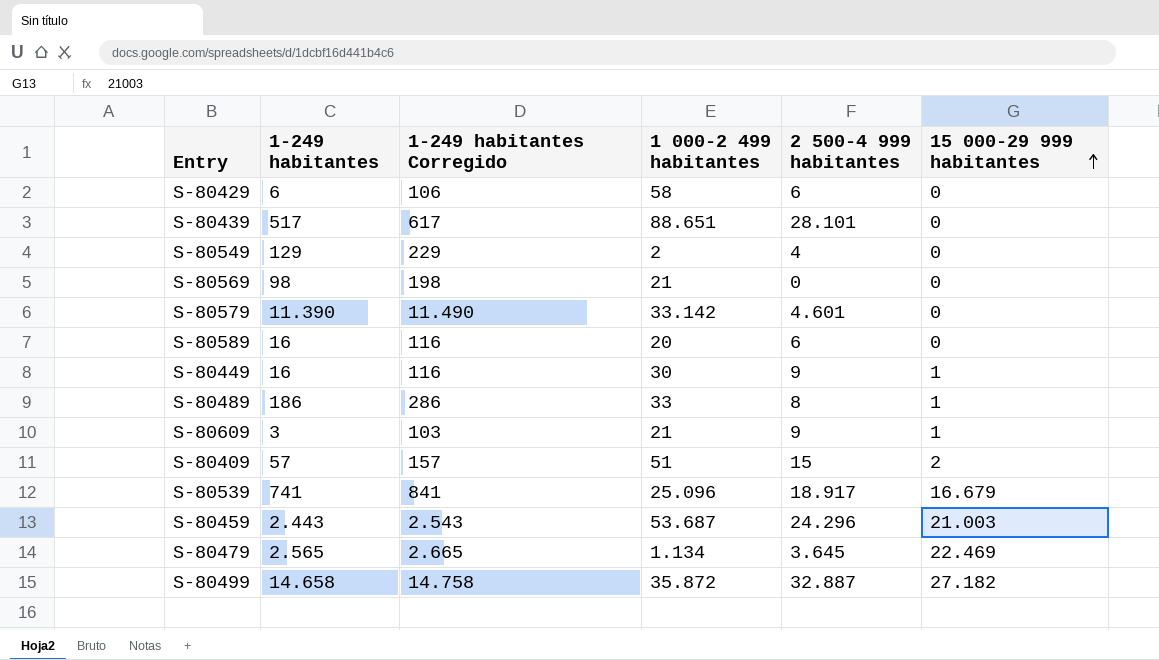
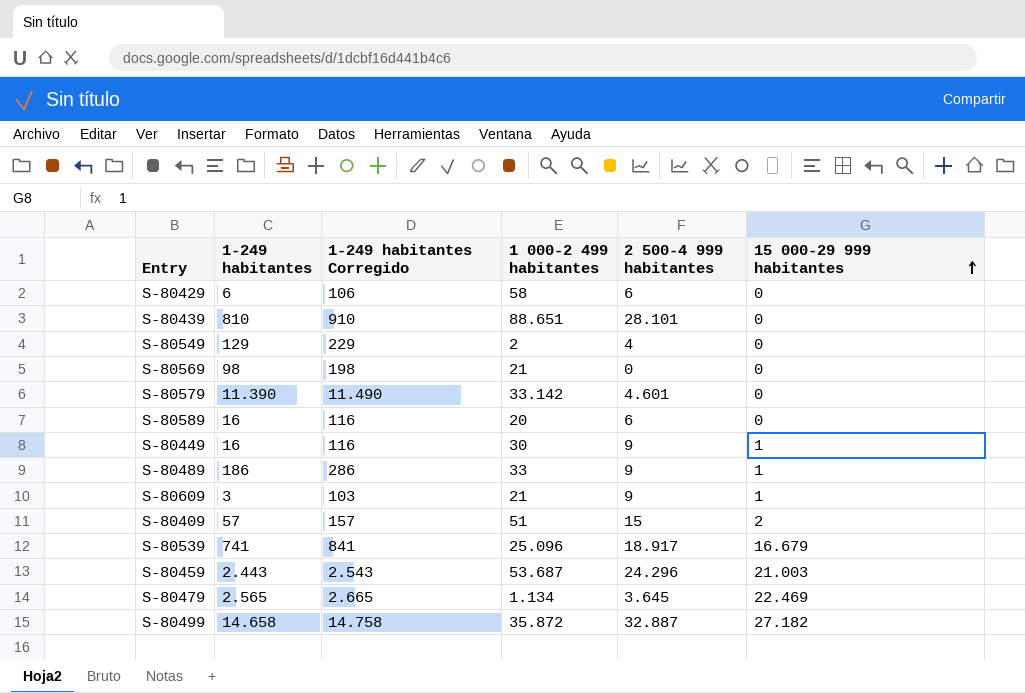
S-80439 | 1-249 habitantes: 517 -> 810
S-80439 | 1-249 habitantes Corregido: 617 -> 910
S-80489 | 2 500-4 999 habitantes: 8 -> 9

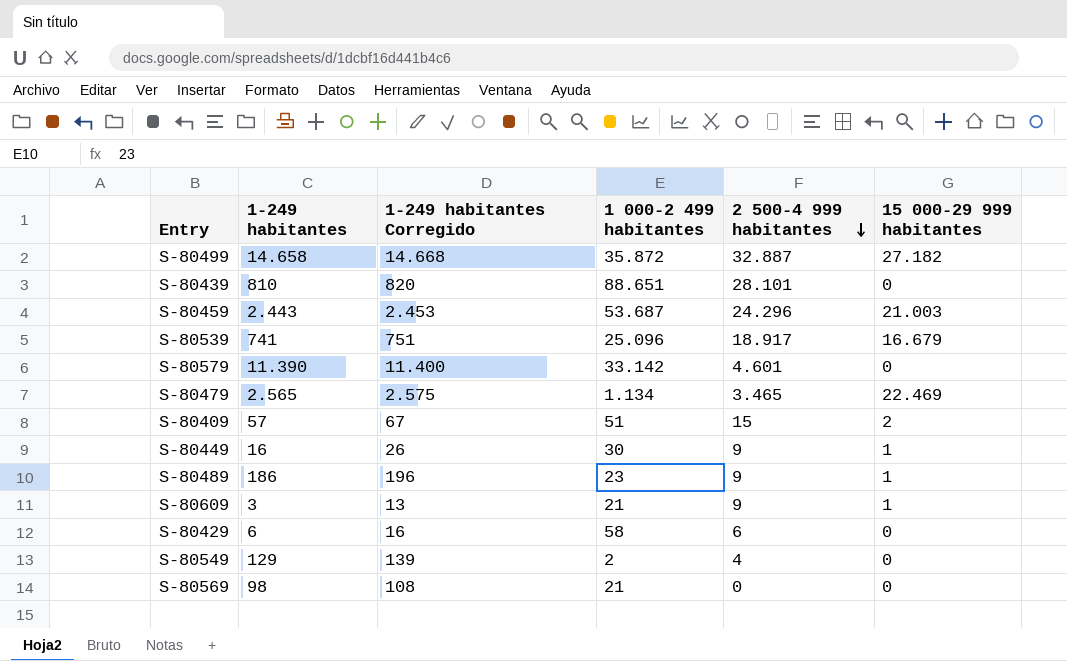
row order: 15 000-29 999 habitantes ascending -> 2 500-4 999 habitantes descending
column 1-249 habitantes Corregido | formula: [1-249 habitantes] + 100 -> [1-249 habitantes] + 10
row S-80589: 16 | 116 | 20 | 6 | 0 -> none
S-80479 | 2 500-4 999 habitantes: 3.645 -> 3.465
S-80489 | 1 000-2 499 habitantes: 33 -> 23

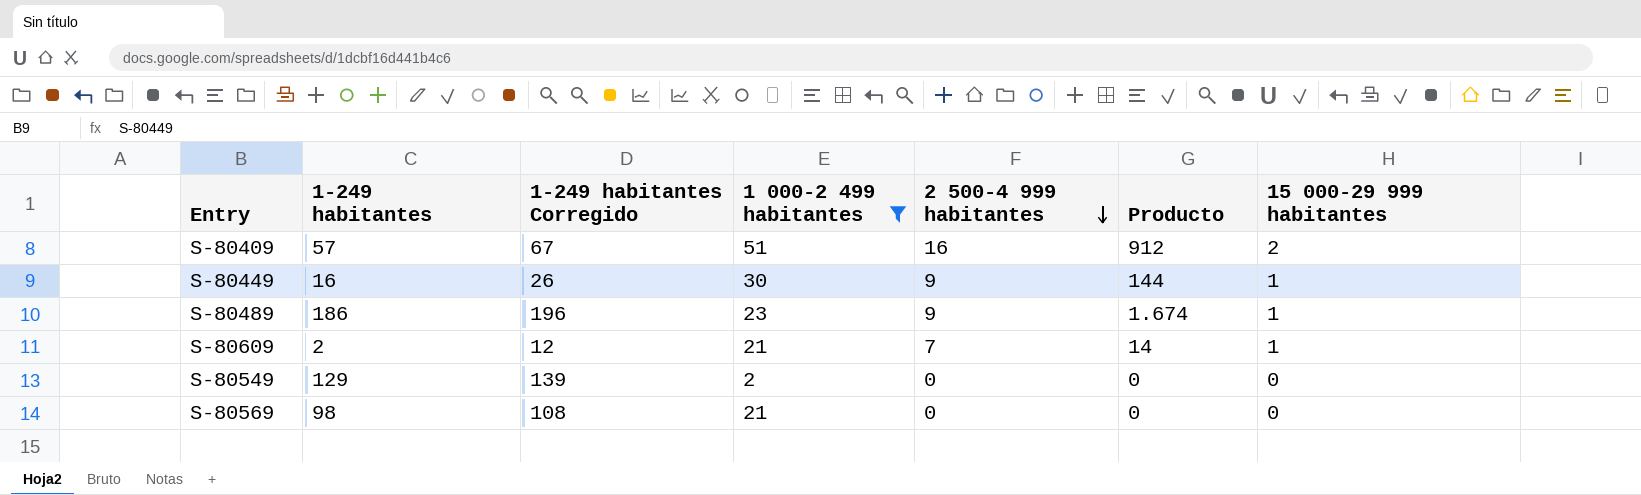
filter: none -> 1 000-2 499 habitantes <= 51
column Producto | formula: none -> [1-249 habitantes] * [2 500-4 999 habitantes]
S-80409 | 2 500-4 999 habitantes: 15 -> 16
S-80609 | 1-249 habitantes: 3 -> 2
S-80609 | 1-249 habitantes Corregido: 13 -> 12
S-80609 | 2 500-4 999 habitantes: 9 -> 7
S-80549 | 2 500-4 999 habitantes: 4 -> 0

